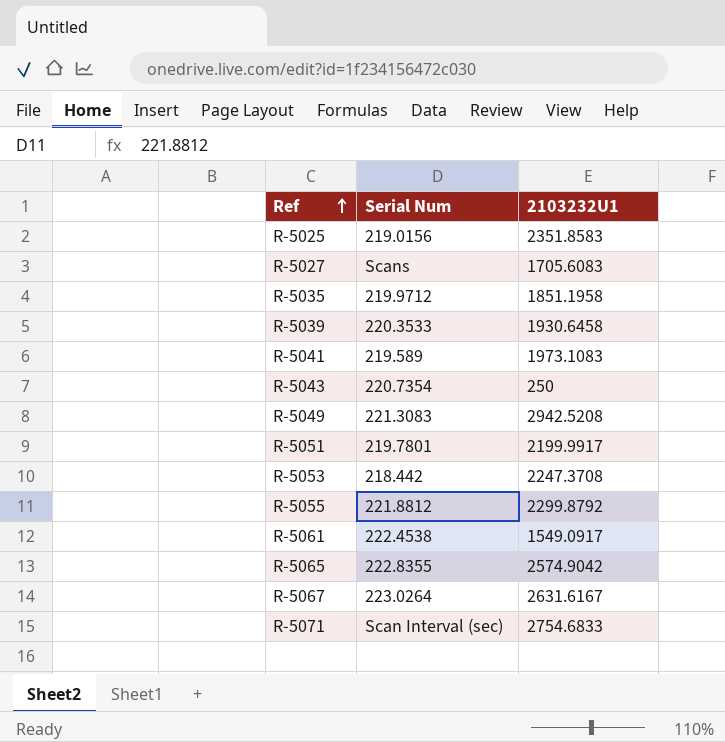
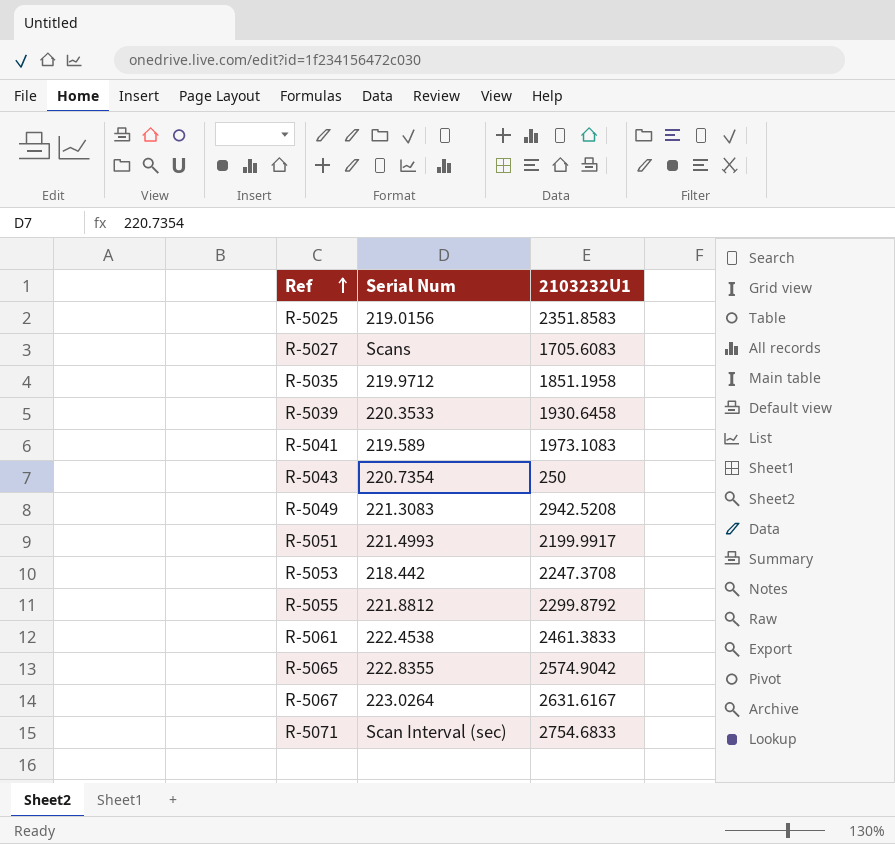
R-5051 | Serial Num: 219.7801 -> 221.4993
R-5061 | 2103232U1: 1549.0917 -> 2461.3833

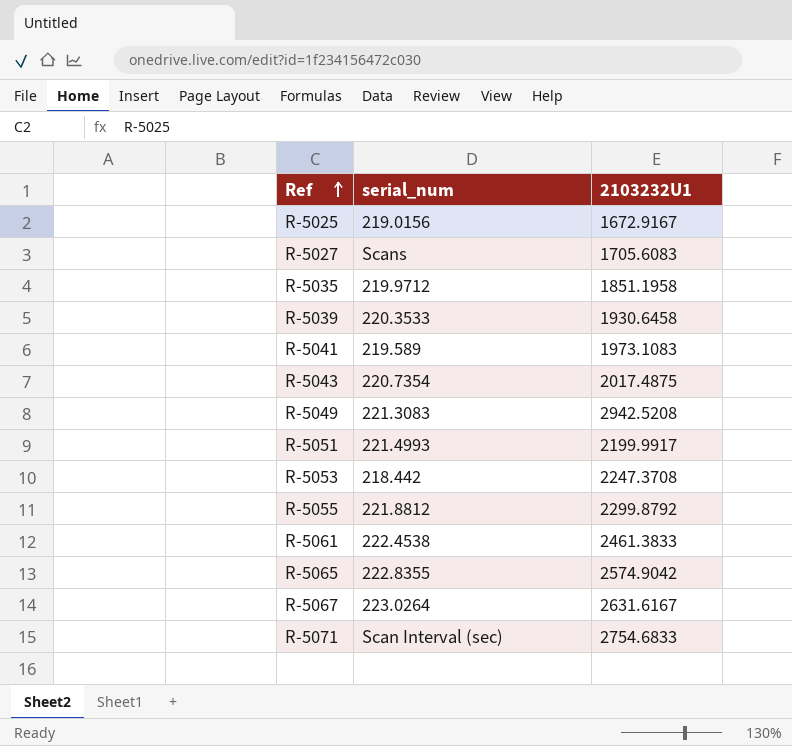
column name: Serial Num -> serial_num
R-5025 | 2103232U1: 2351.8583 -> 1672.9167
R-5043 | 2103232U1: 250 -> 2017.4875

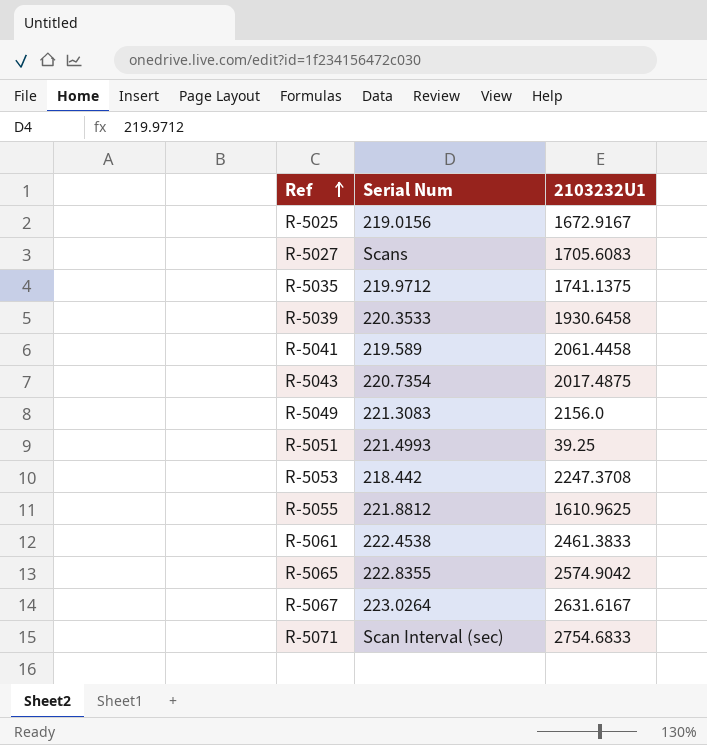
column name: serial_num -> Serial Num
R-5035 | 2103232U1: 1851.1958 -> 1741.1375
R-5041 | 2103232U1: 1973.1083 -> 2061.4458
R-5049 | 2103232U1: 2942.5208 -> 2156.0
R-5051 | 2103232U1: 2199.9917 -> 39.25
R-5055 | 2103232U1: 2299.8792 -> 1610.9625

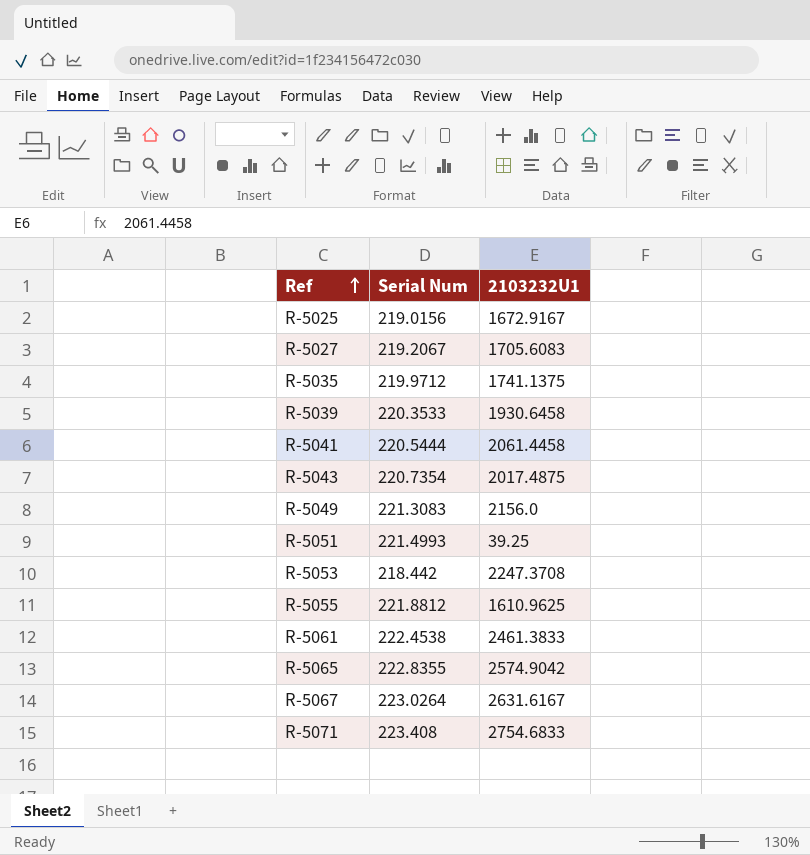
R-5027 | Serial Num: Scans -> 219.2067
R-5041 | Serial Num: 219.589 -> 220.5444
R-5071 | Serial Num: Scan Interval (sec) -> 223.408

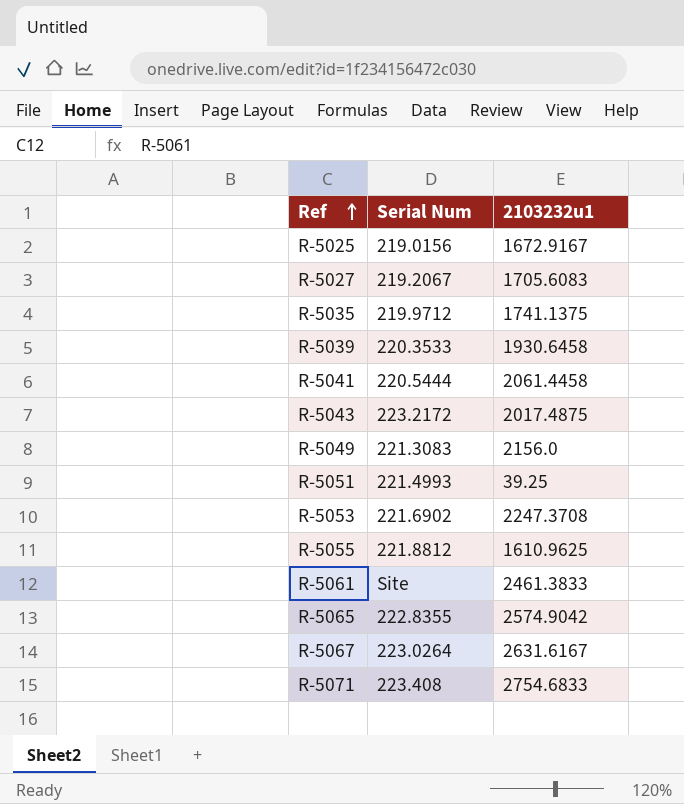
column name: 2103232U1 -> 2103232u1
R-5043 | Serial Num: 220.7354 -> 223.2172
R-5053 | Serial Num: 218.442 -> 221.6902
R-5061 | Serial Num: 222.4538 -> Site

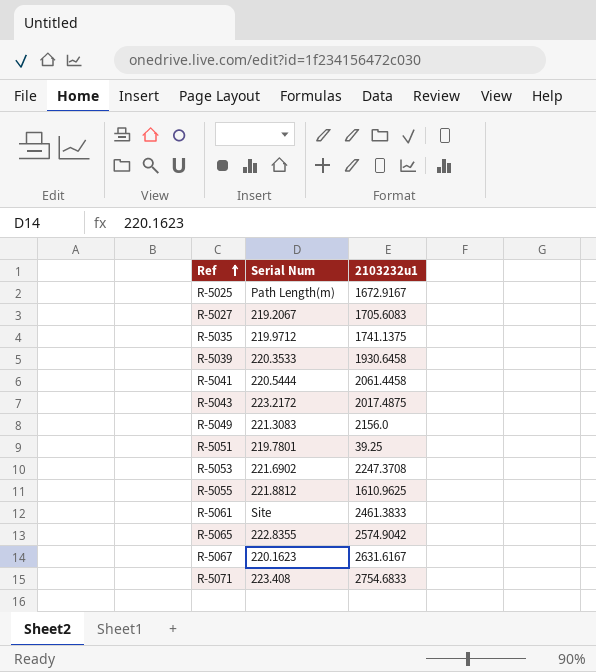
R-5025 | Serial Num: 219.0156 -> Path Length(m)
R-5051 | Serial Num: 221.4993 -> 219.7801
R-5067 | Serial Num: 223.0264 -> 220.1623

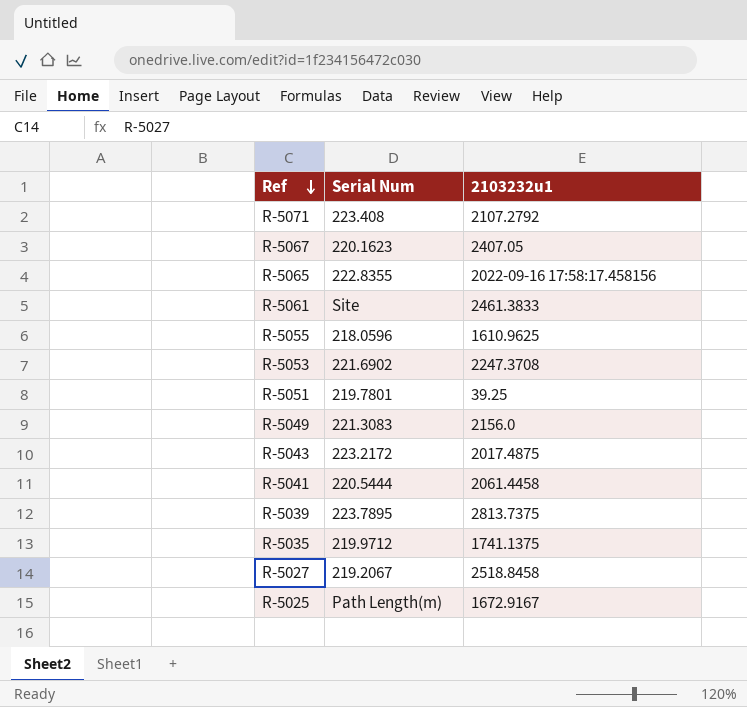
row order: Ref ascending -> Ref descending
R-5071 | 2103232u1: 2754.6833 -> 2107.2792
R-5067 | 2103232u1: 2631.6167 -> 2407.05
R-5065 | 2103232u1: 2574.9042 -> 2022-09-16 17:58:17.458156
R-5055 | Serial Num: 221.8812 -> 218.0596
R-5039 | Serial Num: 220.3533 -> 223.7895
R-5039 | 2103232u1: 1930.6458 -> 2813.7375
R-5027 | 2103232u1: 1705.6083 -> 2518.8458

